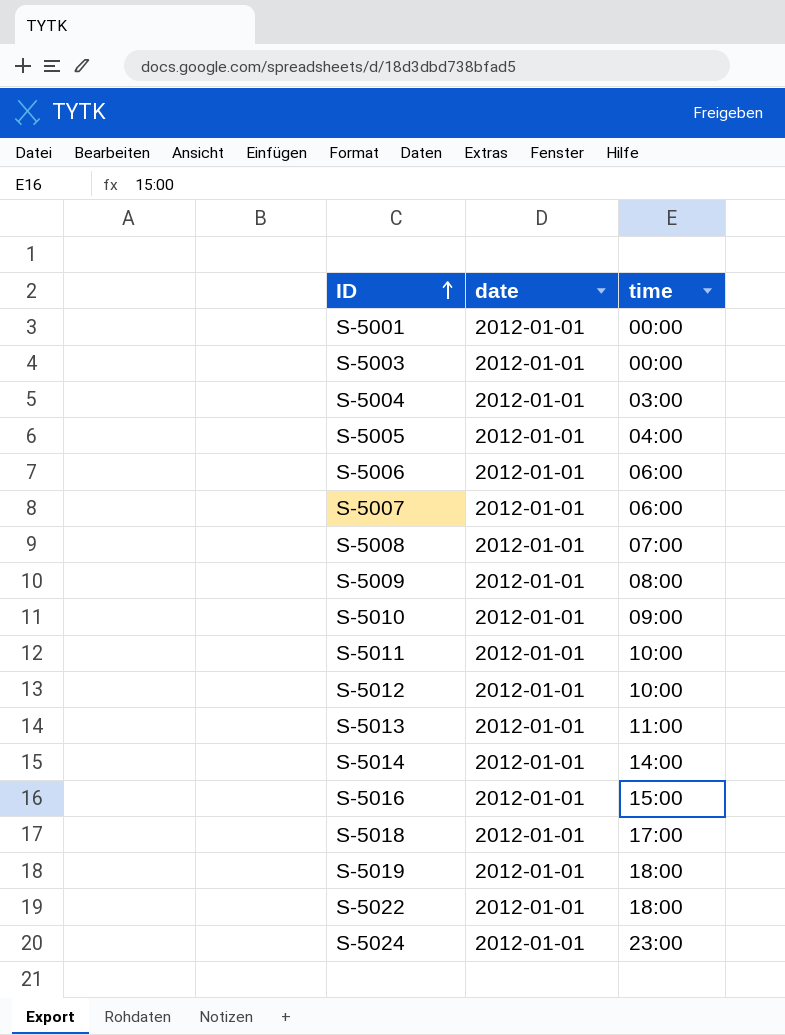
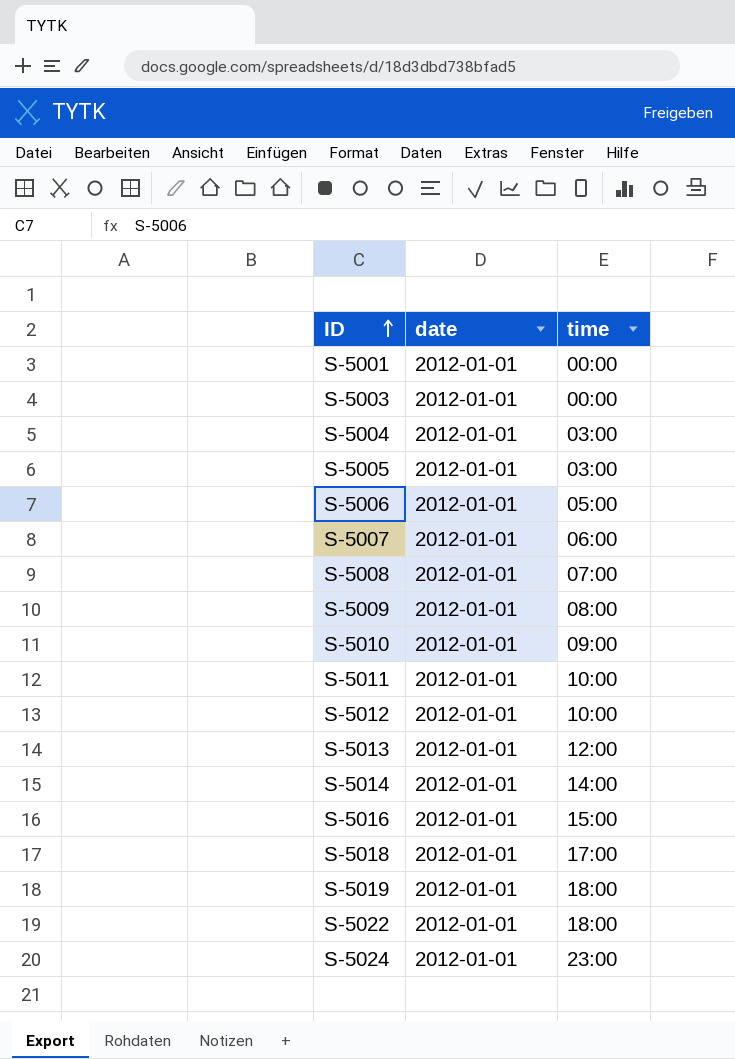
S-5005 | time: 04:00 -> 03:00
S-5006 | time: 06:00 -> 05:00
S-5013 | time: 11:00 -> 12:00

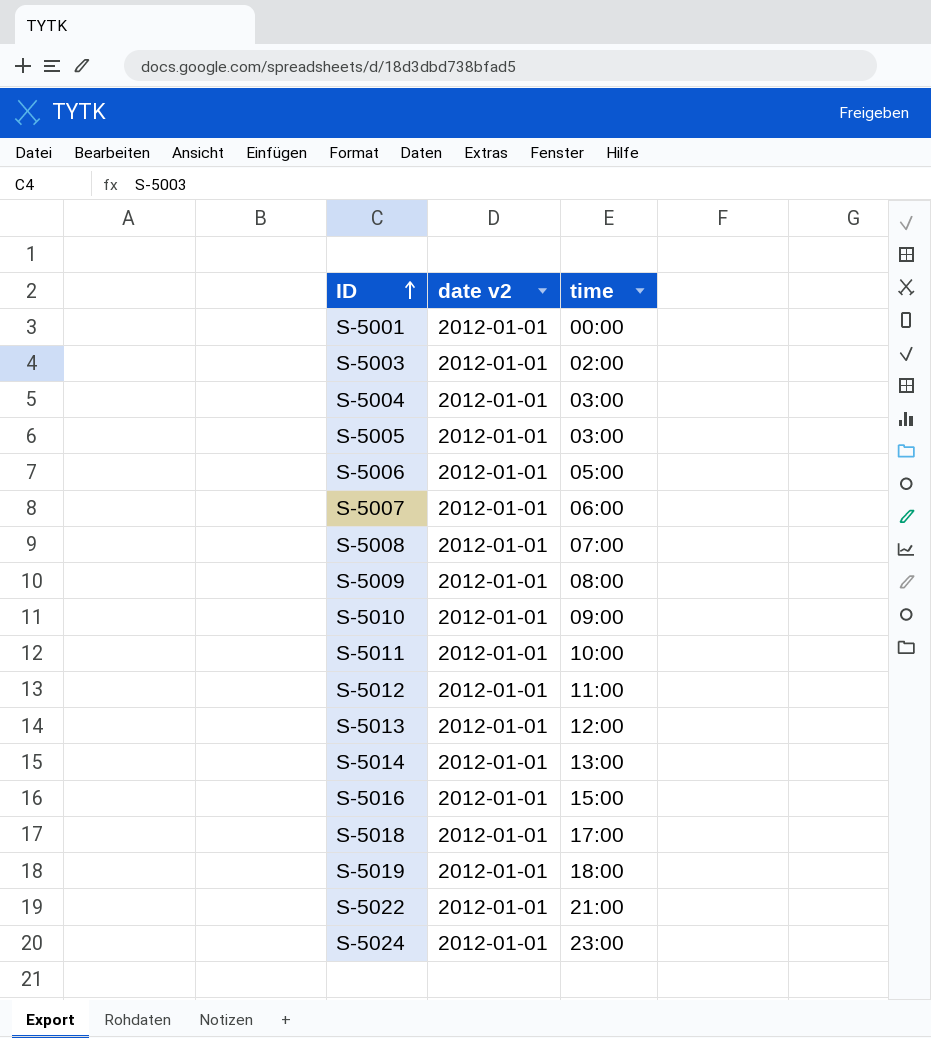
column name: date -> date v2
S-5003 | time: 00:00 -> 02:00
S-5012 | time: 10:00 -> 11:00
S-5014 | time: 14:00 -> 13:00
S-5022 | time: 18:00 -> 21:00

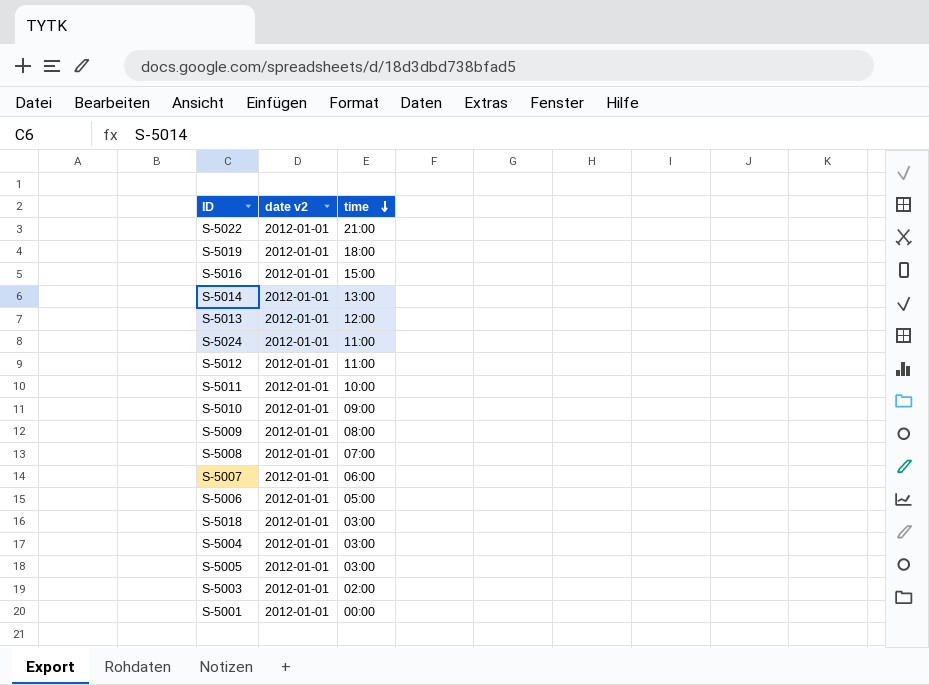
row order: ID ascending -> time descending
S-5024 | time: 23:00 -> 11:00
S-5018 | time: 17:00 -> 03:00

